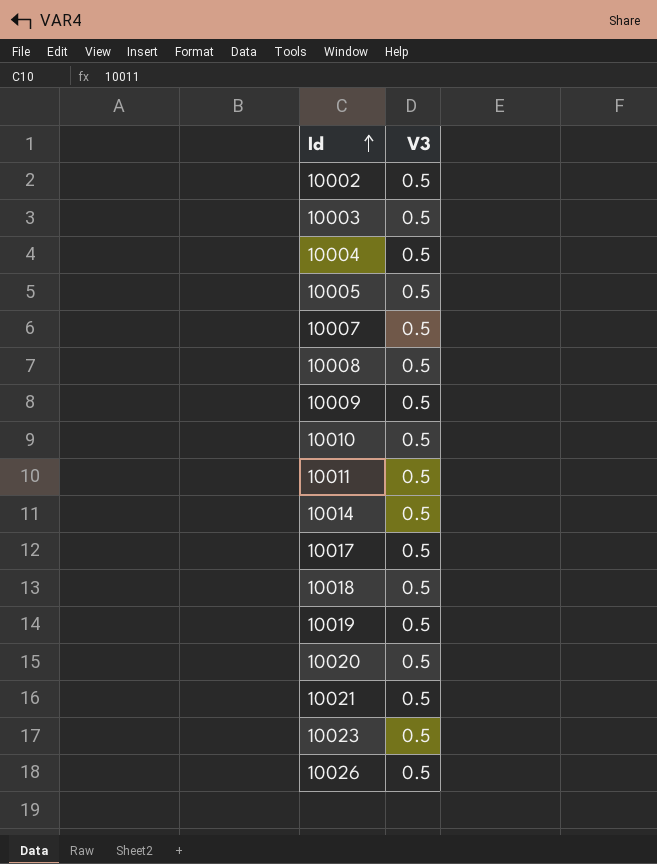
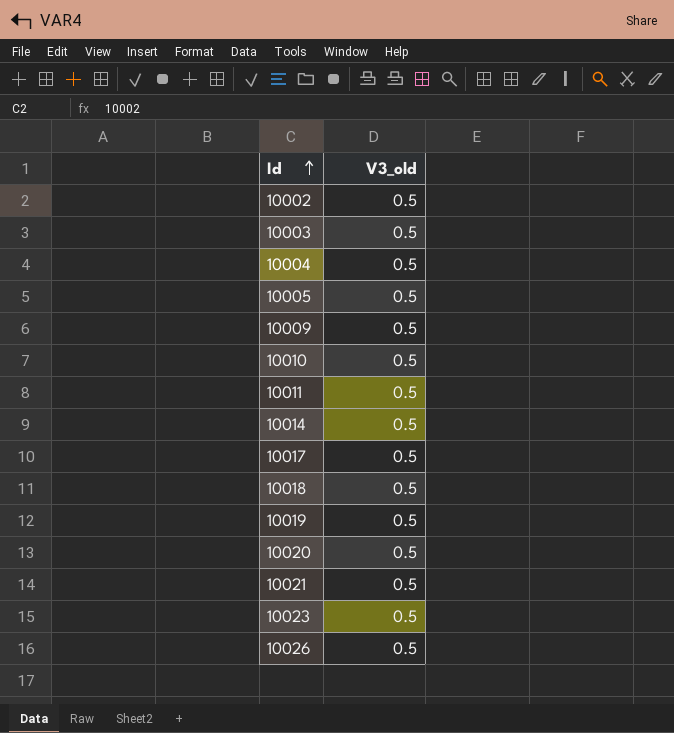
column name: V3 -> V3_old
row 10007: 0.5 -> none
row 10008: 0.5 -> none

